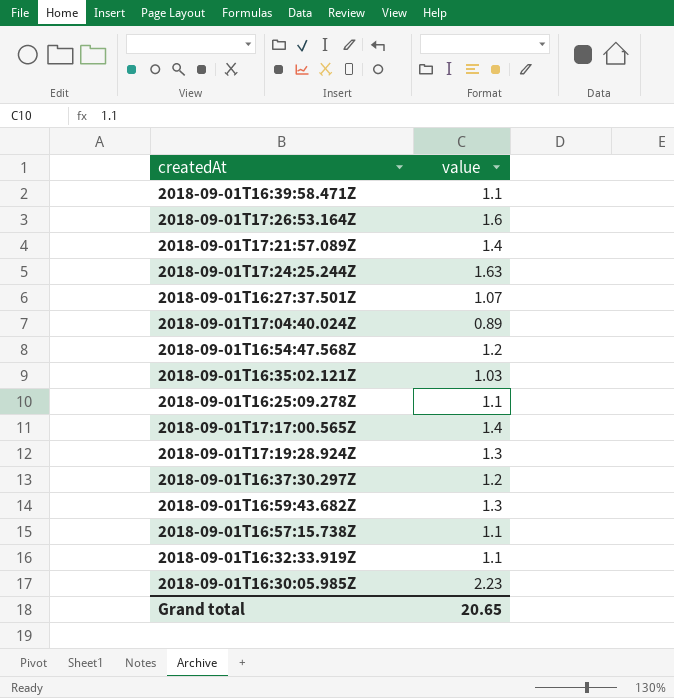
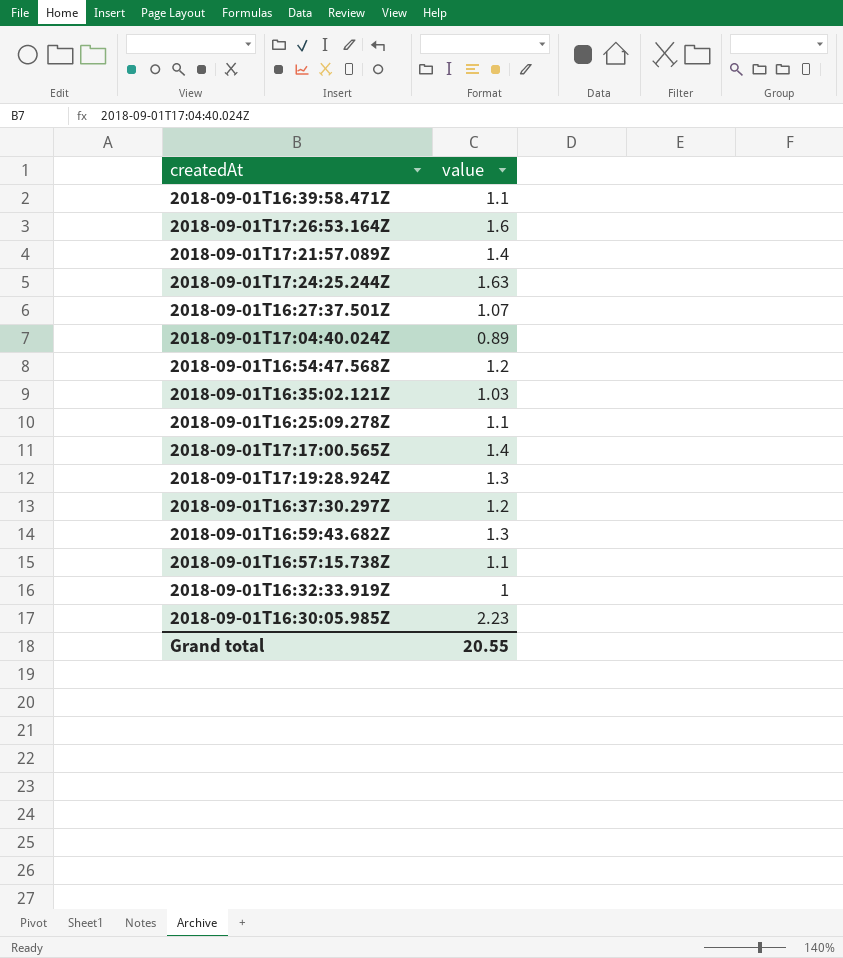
2018-09-01T16:32:33.919Z | value: 1.1 -> 1
Grand total | value: 20.65 -> 20.55

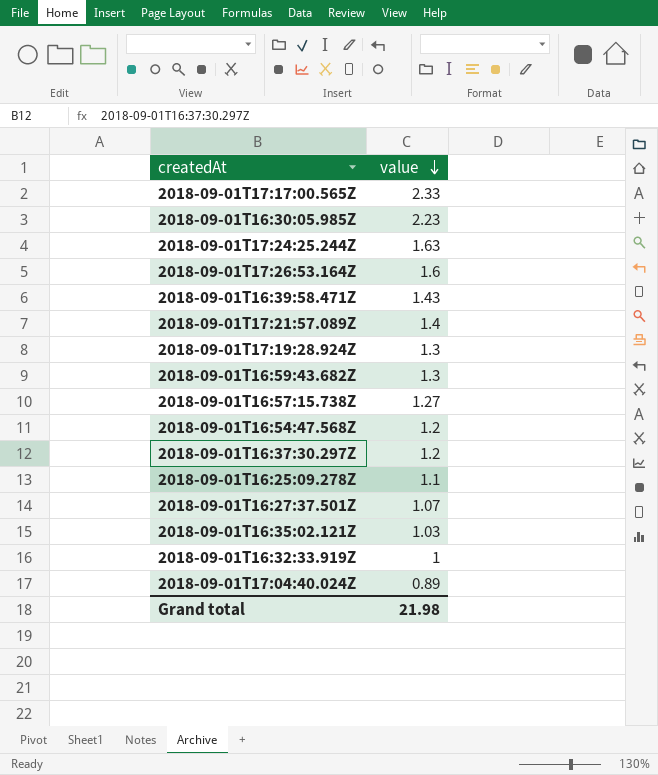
row order: none -> value descending
2018-09-01T17:17:00.565Z | value: 1.4 -> 2.33
2018-09-01T16:39:58.471Z | value: 1.1 -> 1.43
2018-09-01T16:57:15.738Z | value: 1.1 -> 1.27
Grand total | value: 20.55 -> 21.98

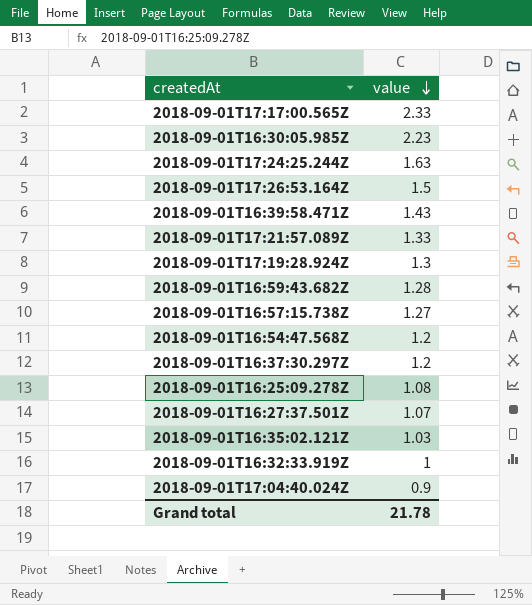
2018-09-01T17:26:53.164Z | value: 1.6 -> 1.5
2018-09-01T17:21:57.089Z | value: 1.4 -> 1.33
2018-09-01T16:59:43.682Z | value: 1.3 -> 1.28
2018-09-01T16:25:09.278Z | value: 1.1 -> 1.08
2018-09-01T17:04:40.024Z | value: 0.89 -> 0.9
Grand total | value: 21.98 -> 21.78

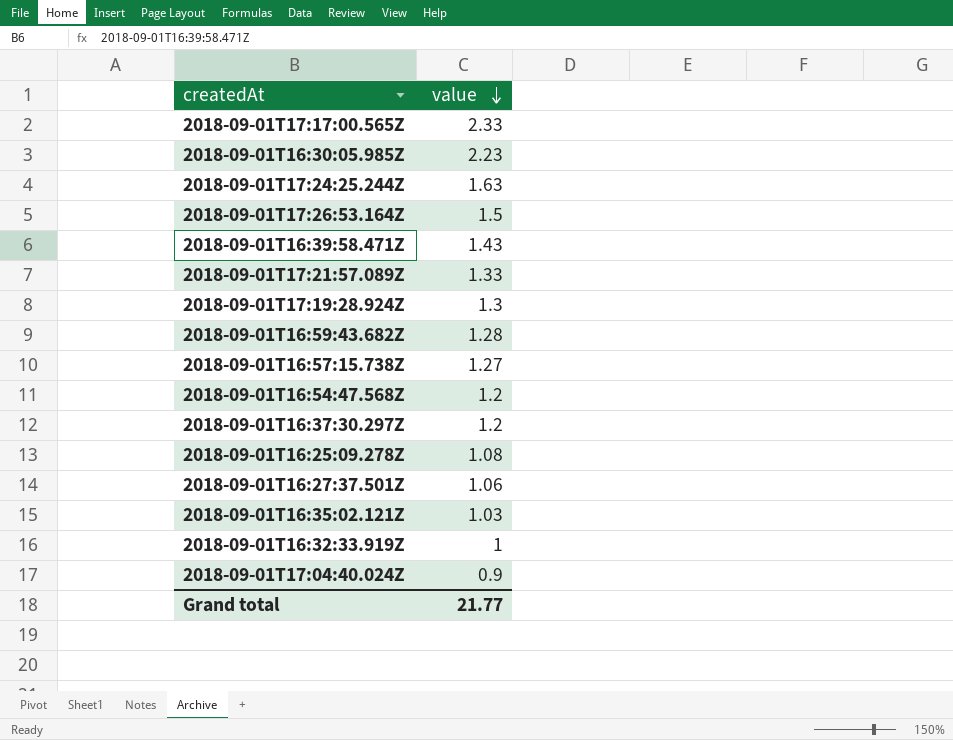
2018-09-01T16:27:37.501Z | value: 1.07 -> 1.06
Grand total | value: 21.78 -> 21.77

